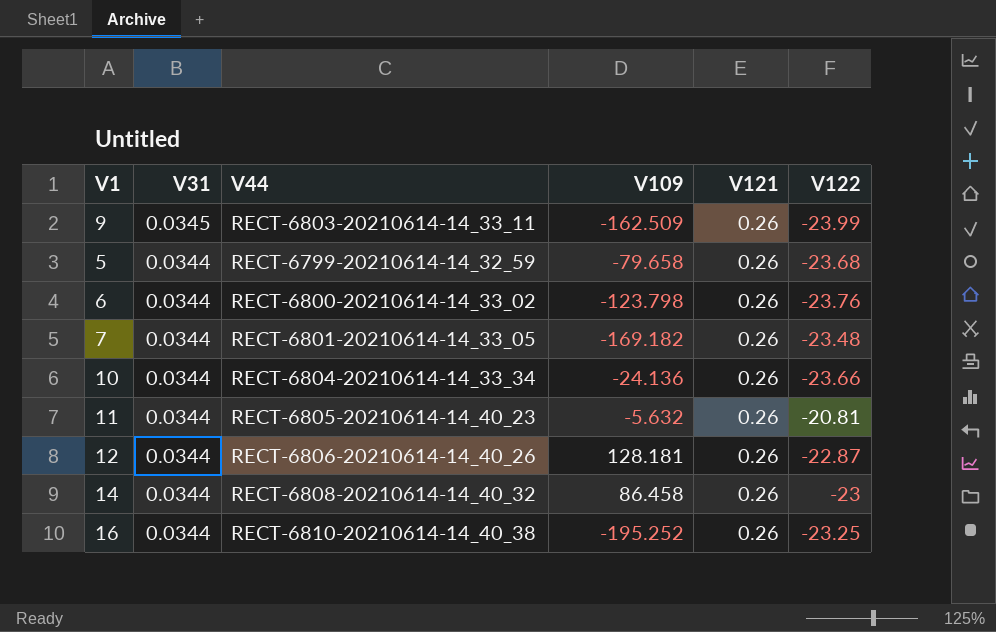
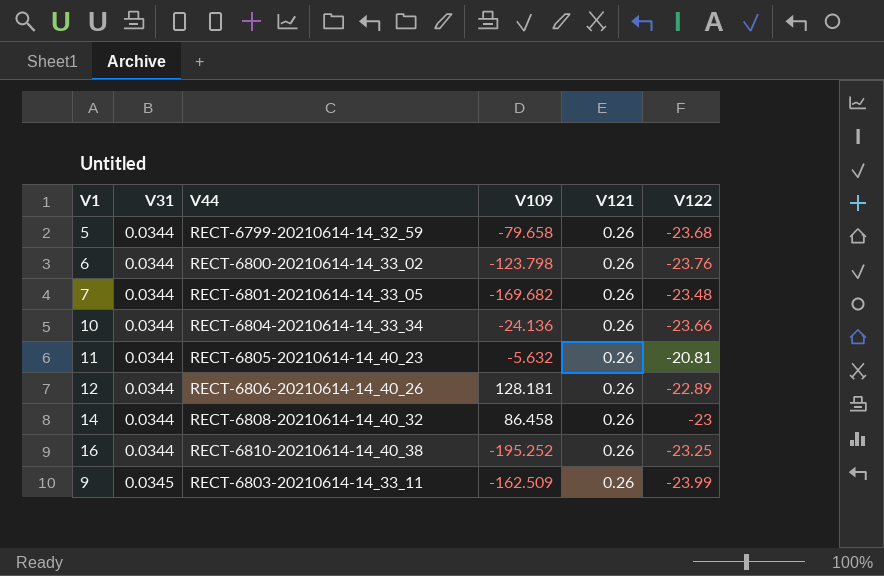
row order: V31 descending -> V31 ascending
7 | V109: -169.182 -> -169.682
12 | V122: -22.87 -> -22.89

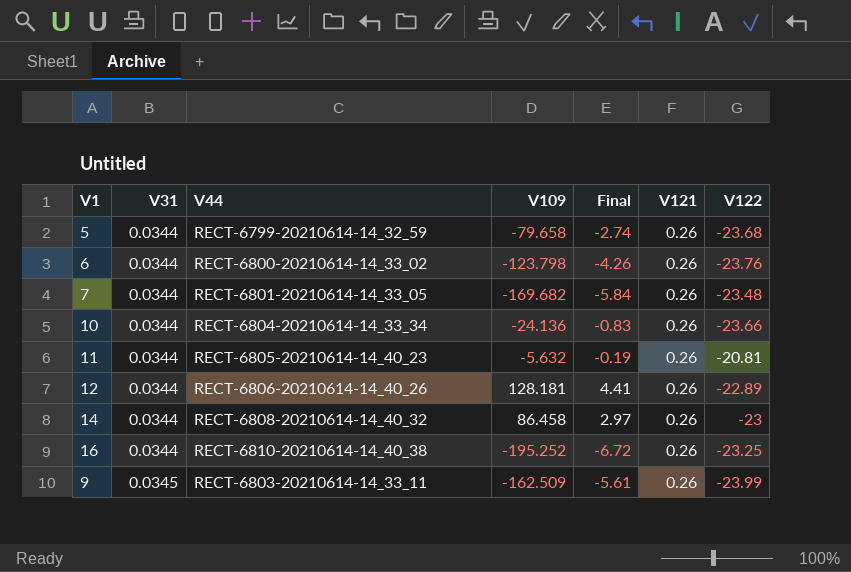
column Final | formula: none -> [V31] * [V109]

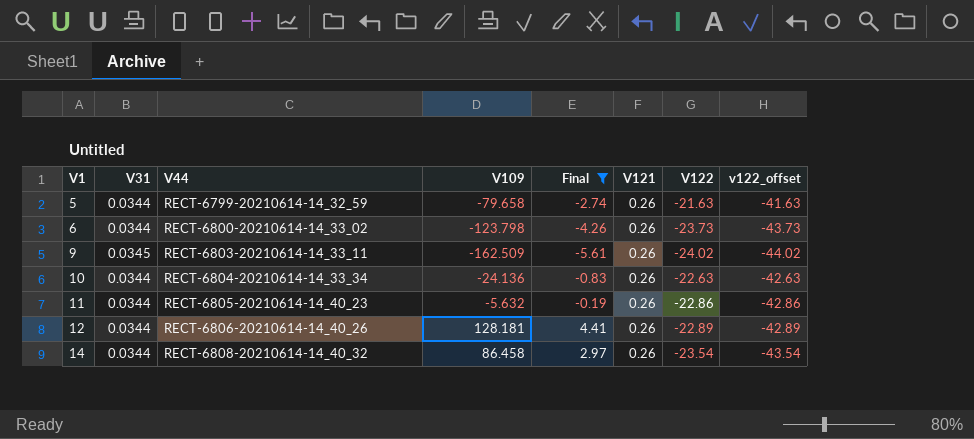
filter: none -> Final >= -5.61
row order: V31 ascending -> V1 ascending
column v122_offset | formula: none -> [V122] - 20
5 | V122: -23.68 -> -21.63
6 | V122: -23.76 -> -23.73
9 | V122: -23.99 -> -24.02
10 | V122: -23.66 -> -22.63
11 | V122: -20.81 -> -22.86
14 | V122: -23 -> -23.54

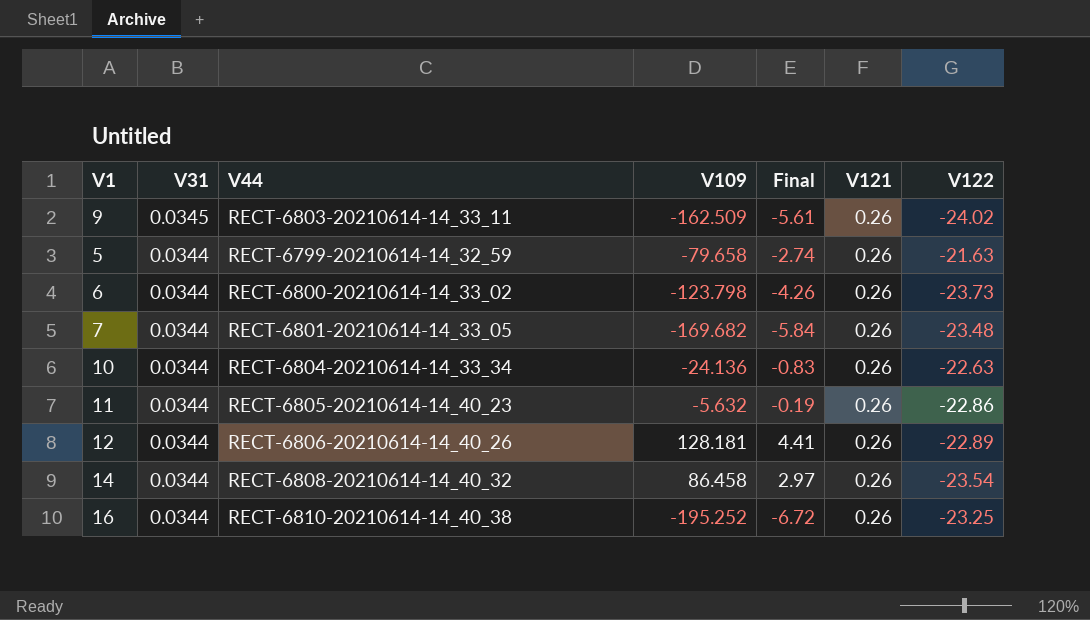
filter: Final >= -5.61 -> none
row order: V1 ascending -> V31 descending
column v122_offset | formula: [V122] - 20 -> none

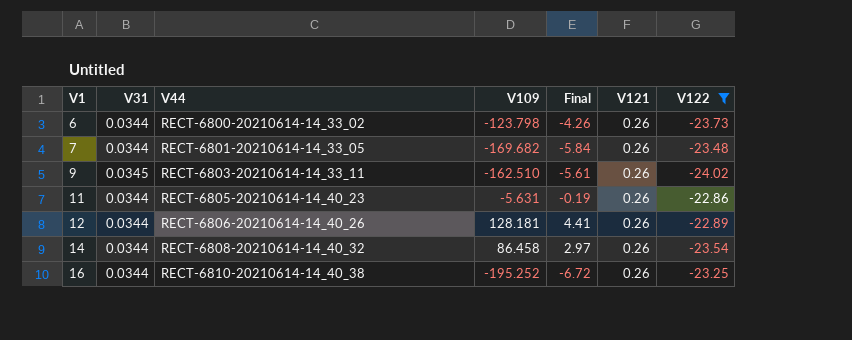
filter: none -> V122 <= -22.86
row order: V31 descending -> V1 ascending
9 | V109: -162.509 -> -162.510
11 | V109: -5.632 -> -5.631

